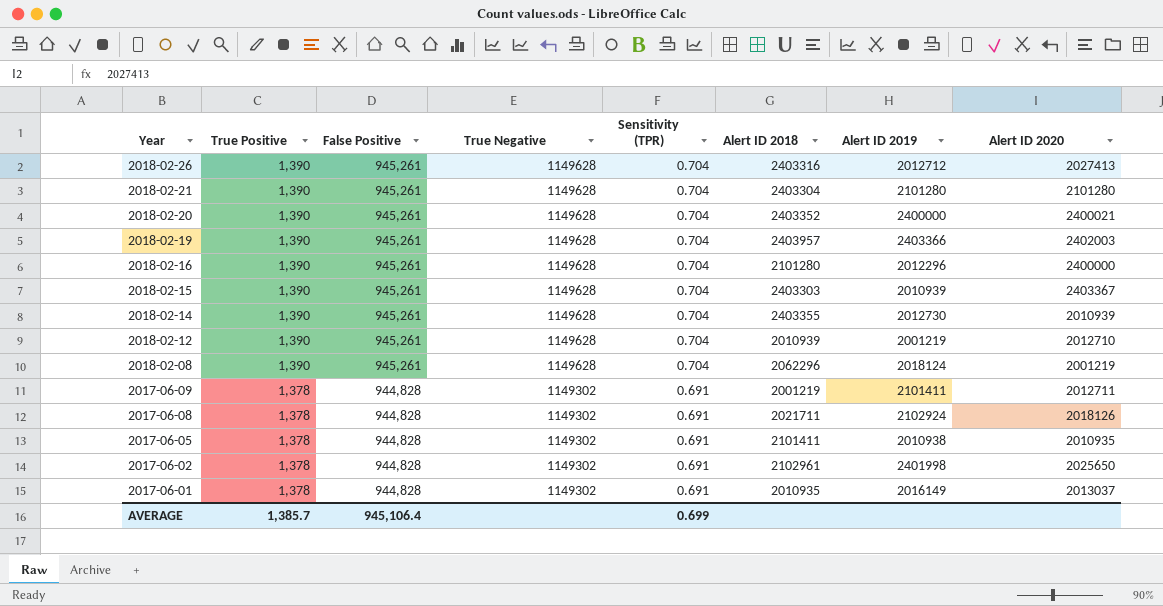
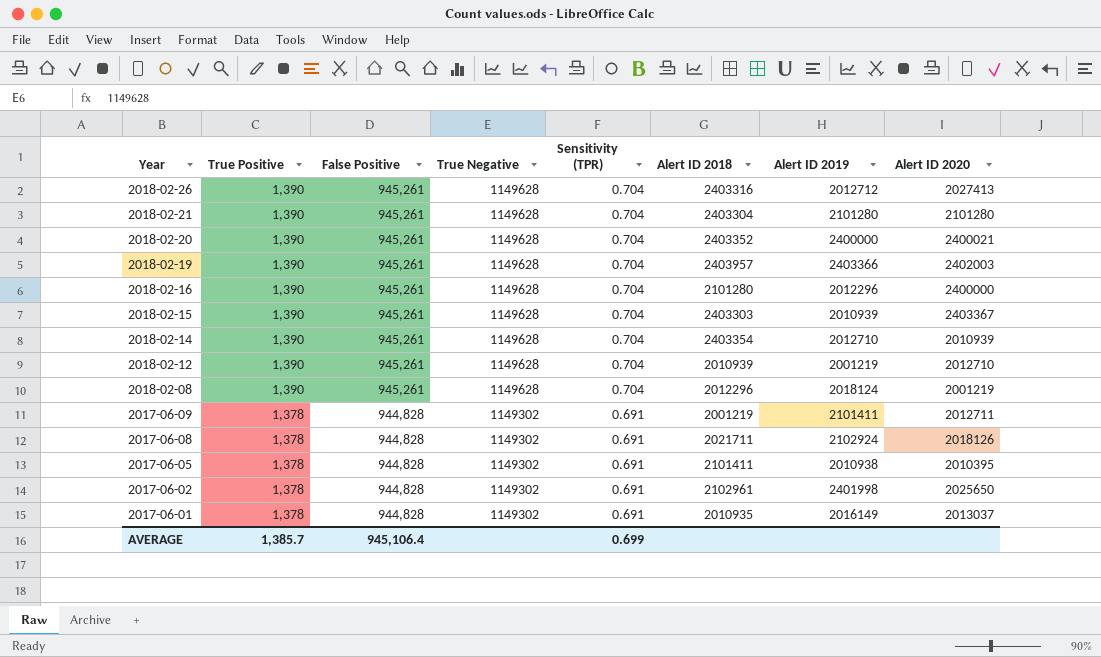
2018-02-14 | Alert ID 2018: 2403355 -> 2403354
2018-02-14 | Alert ID 2019: 2012730 -> 2012710
2018-02-08 | Alert ID 2018: 2062296 -> 2012296
2017-06-05 | Alert ID 2020: 2010935 -> 2010395

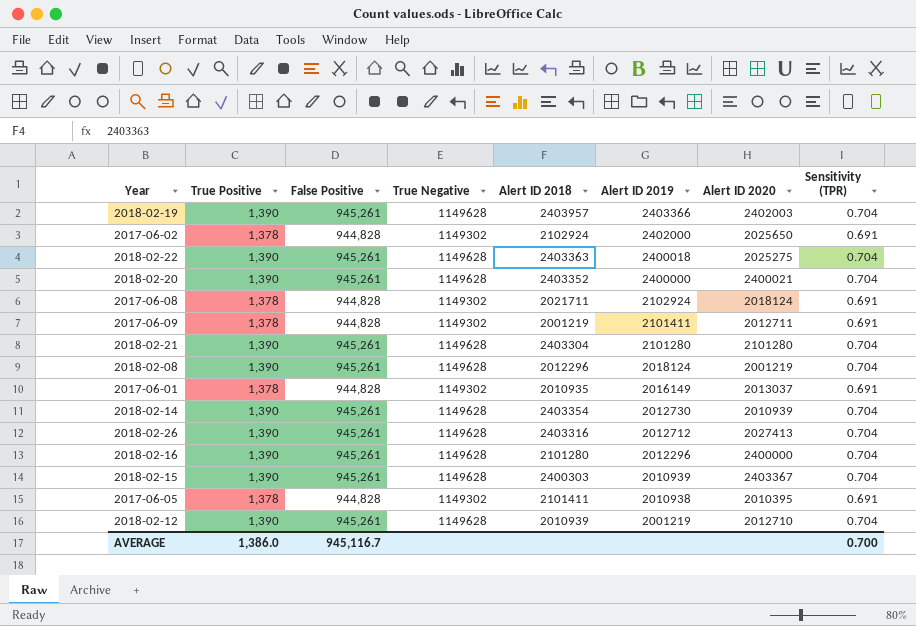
row order: Year descending -> Alert ID 2019 descending
column Sensitivity (TPR) | position: 5 -> 8
2017-06-02 | Alert ID 2018: 2102961 -> 2102924
2017-06-02 | Alert ID 2019: 2401998 -> 2402000
row 2018-02-22: none -> 1,390 | 945,261 | 1149628 | 2403363 | 2400018 | 2025275 | 0.704
2017-06-08 | Alert ID 2020: 2018126 -> 2018124
2018-02-14 | Alert ID 2019: 2012710 -> 2012730
2018-02-15 | Alert ID 2018: 2403303 -> 2400303
AVERAGE | True Positive: 1,385.7 -> 1,386.0
AVERAGE | False Positive: 945,106.4 -> 945,116.7
AVERAGE | Sensitivity (TPR): 0.699 -> 0.700

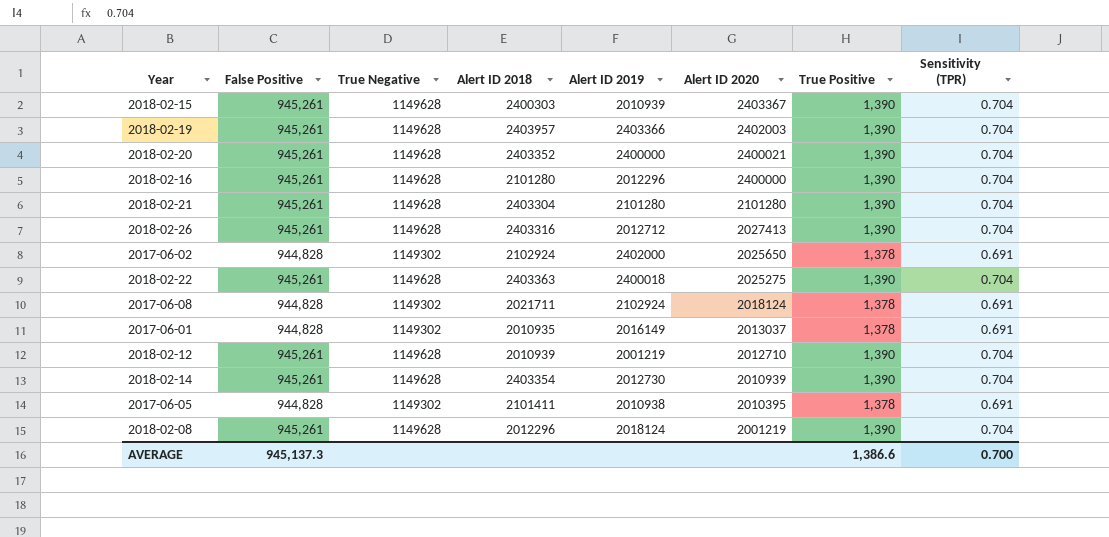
row order: Alert ID 2019 descending -> Alert ID 2020 descending
column True Positive | position: 2 -> 7
row 2017-06-09: 1,378 | 944,828 | 1149302 | 2001219 | 2101411 | 2012711 | 0.691 -> none
AVERAGE | False Positive: 945,116.7 -> 945,137.3
AVERAGE | True Positive: 1,386.0 -> 1,386.6

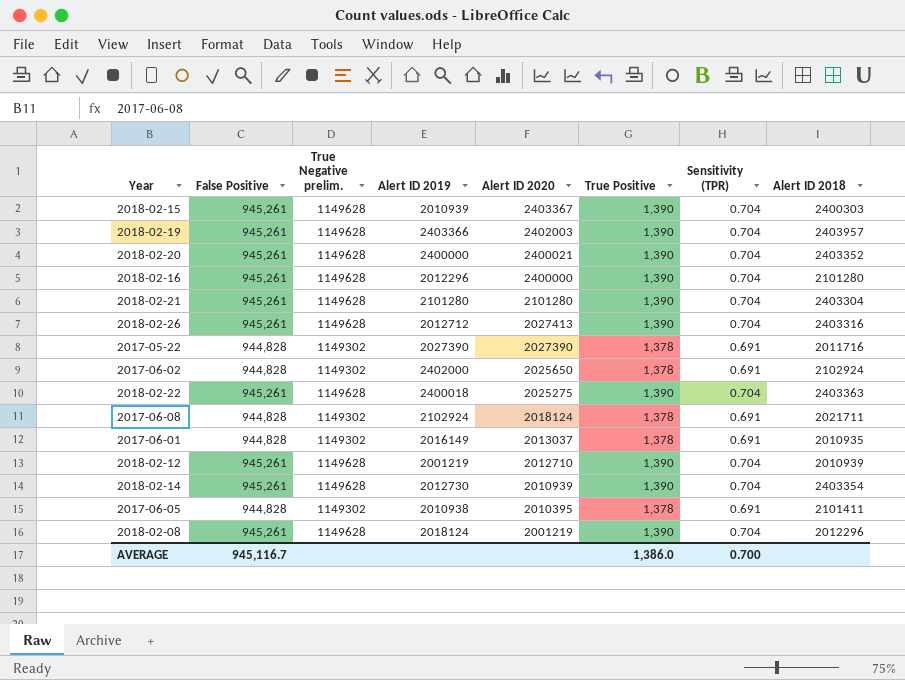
column name: True Negative -> True Negative prelim.
column Alert ID 2018 | position: 4 -> 8
row 2017-05-22: none -> 944,828 | 1149302 | 2027390 | 2027390 | 1,378 | 0.691 | 2011716
AVERAGE | False Positive: 945,137.3 -> 945,116.7
AVERAGE | True Positive: 1,386.6 -> 1,386.0

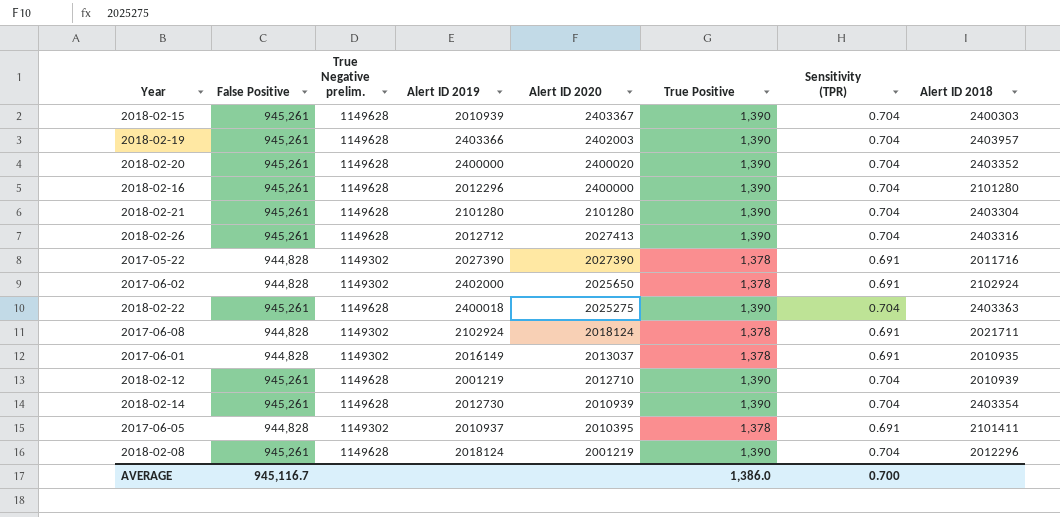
2018-02-20 | Alert ID 2020: 2400021 -> 2400020
2017-06-05 | Alert ID 2019: 2010938 -> 2010937

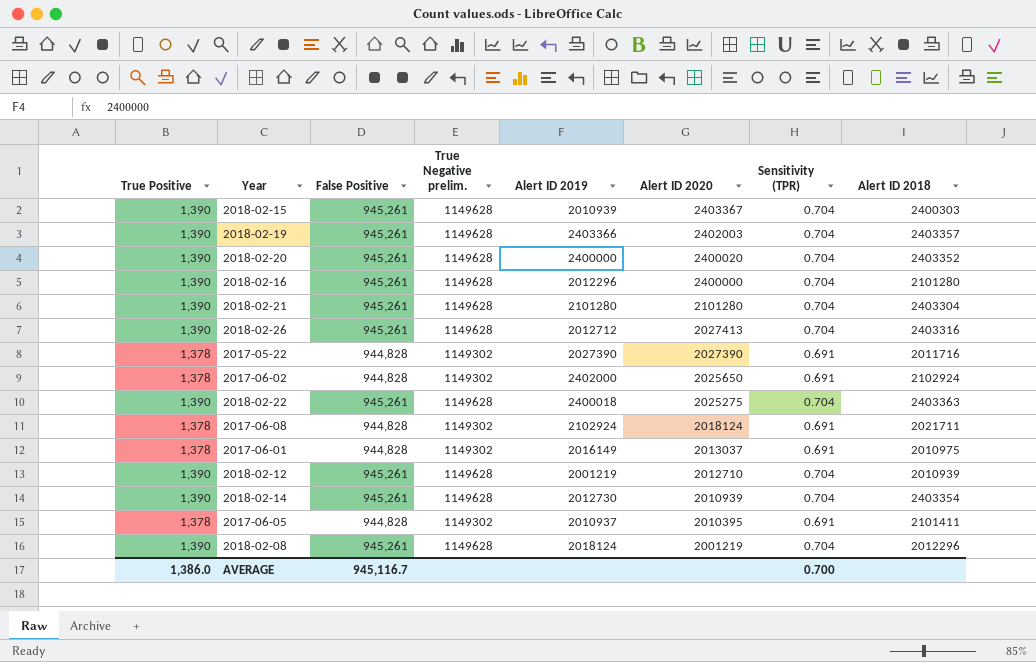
column True Positive | position: 6 -> 1
2018-02-19 | Alert ID 2018: 2403957 -> 2403357
2017-06-01 | Alert ID 2018: 2010935 -> 2010975

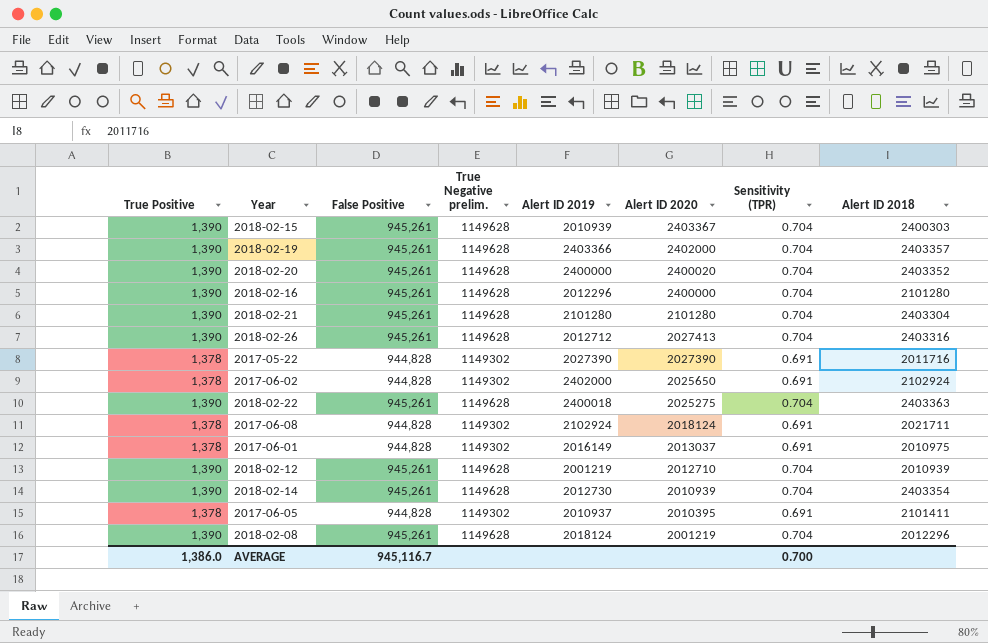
2018-02-19 | Alert ID 2020: 2402003 -> 2402000

